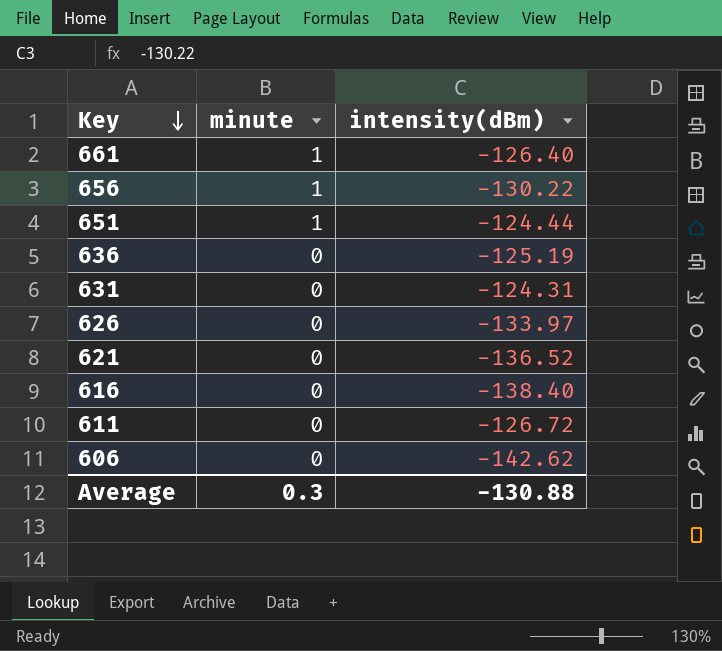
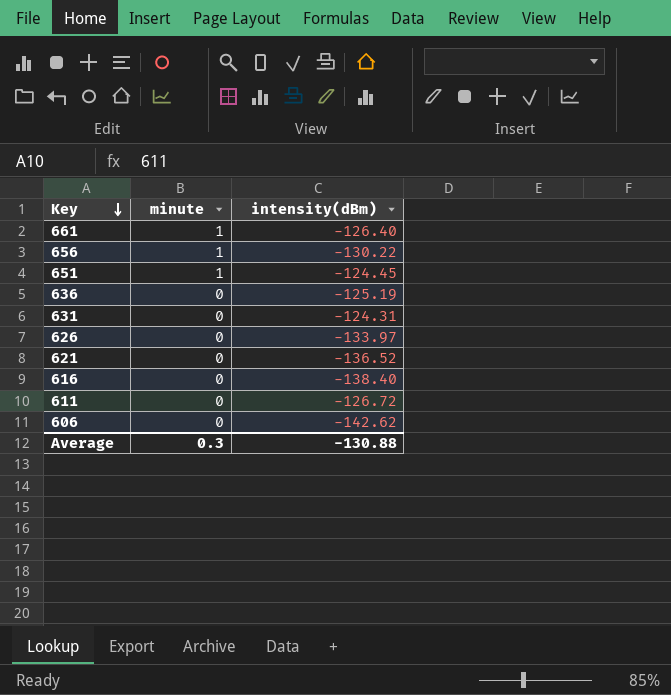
651 | intensity(dBm): -124.44 -> -124.45

